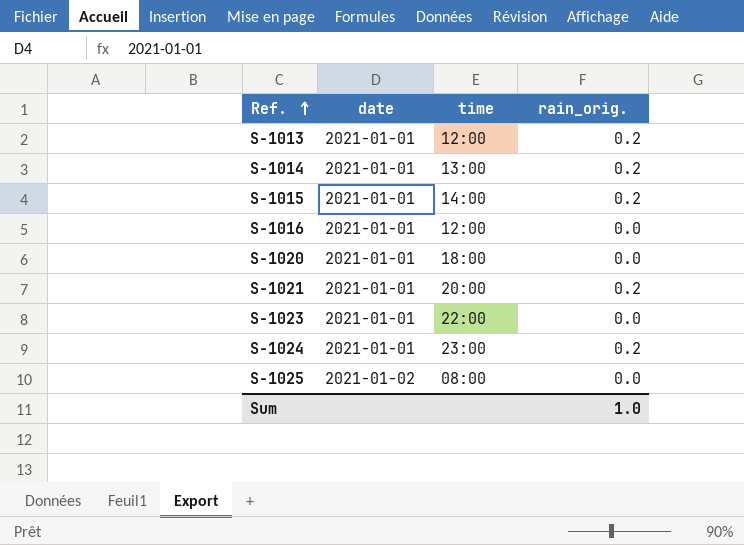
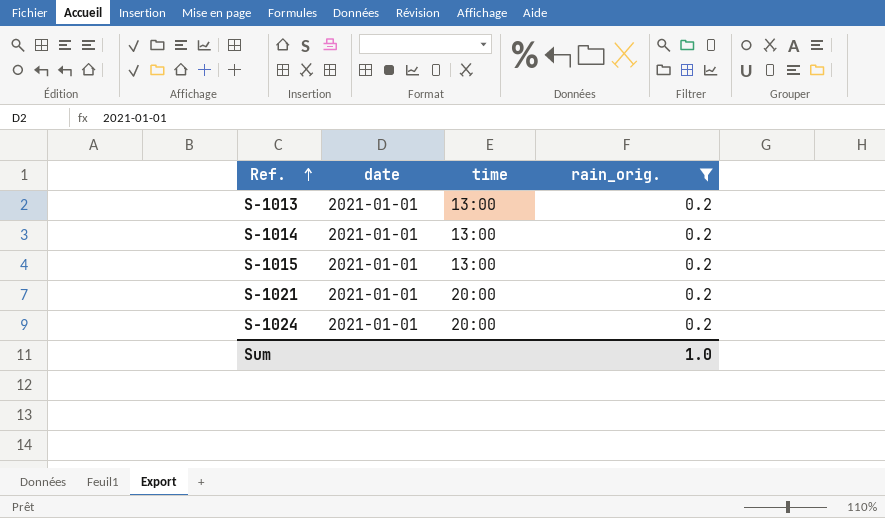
filter: none -> rain_orig. = 0.2
S-1013 | time: 12:00 -> 13:00
S-1015 | time: 14:00 -> 13:00
S-1024 | time: 23:00 -> 20:00

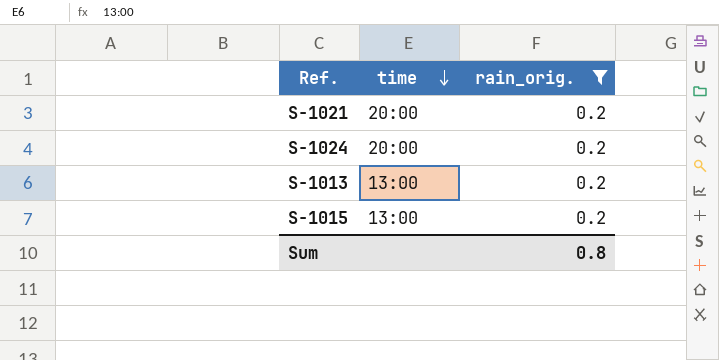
row order: Ref. ascending -> time descending
column date | position: 2 -> none
row S-1014: 2021-01-01 | 13:00 | 0.2 -> none
Sum | rain_orig.: 1.0 -> 0.8

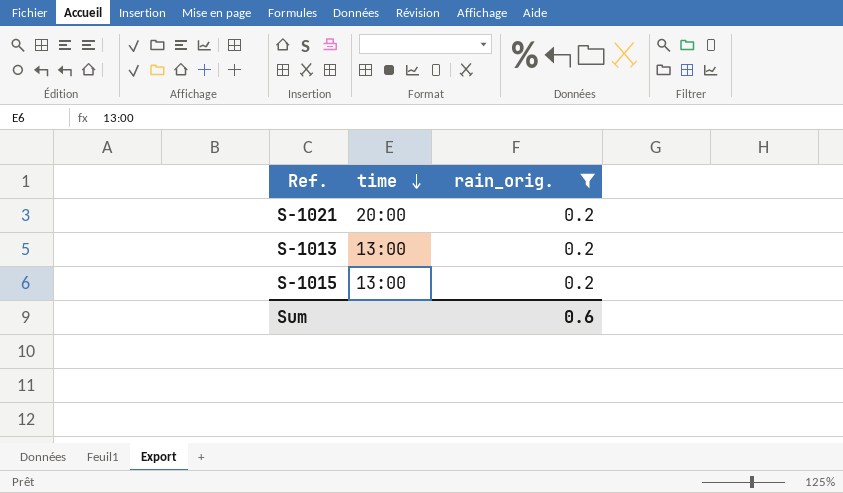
row S-1024: 20:00 | 0.2 -> none
Sum | rain_orig.: 0.8 -> 0.6

